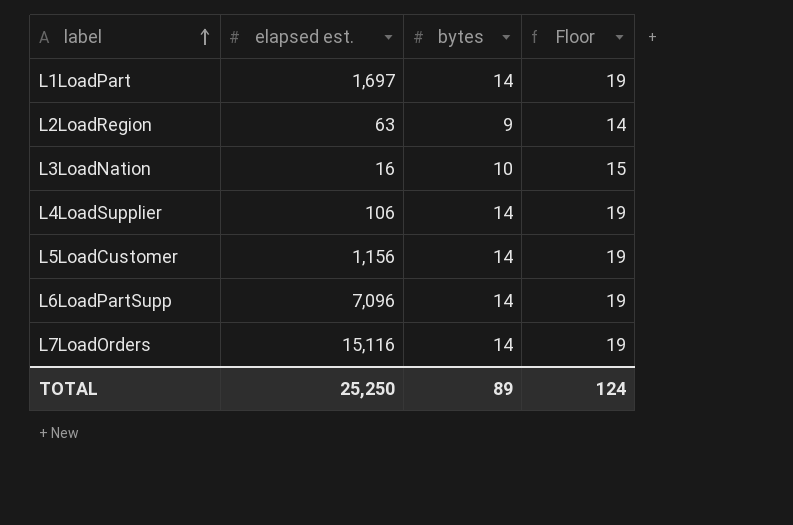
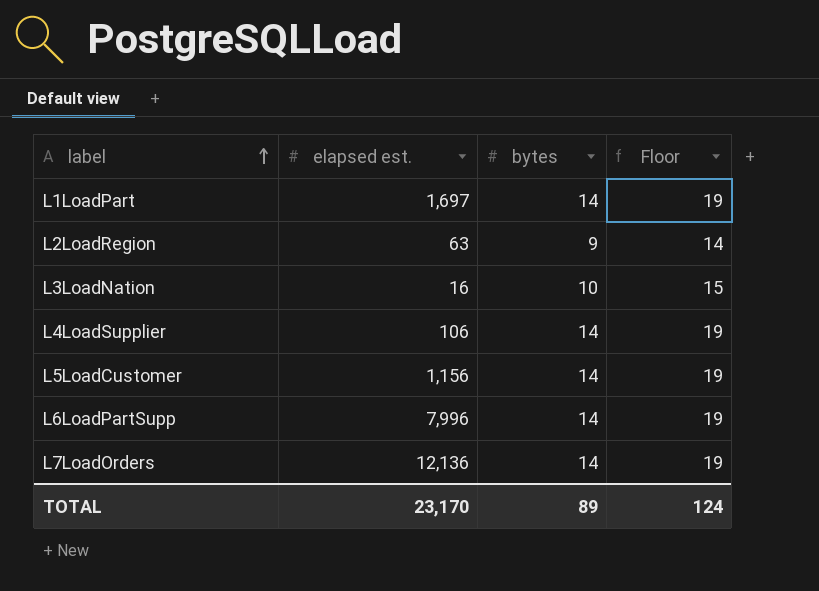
L6LoadPartSupp | elapsed est.: 7,096 -> 7,996
L7LoadOrders | elapsed est.: 15,116 -> 12,136
TOTAL | elapsed est.: 25,250 -> 23,170

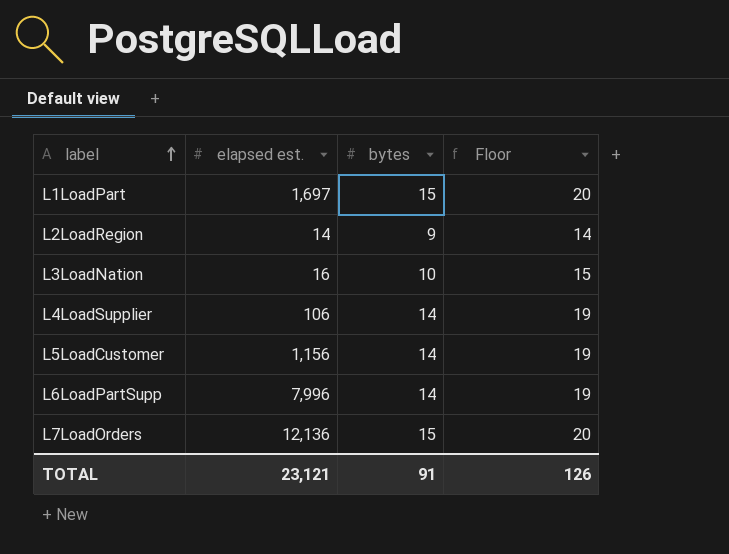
L1LoadPart | bytes: 14 -> 15
L1LoadPart | Floor: 19 -> 20
L2LoadRegion | elapsed est.: 63 -> 14
L7LoadOrders | bytes: 14 -> 15
L7LoadOrders | Floor: 19 -> 20
TOTAL | elapsed est.: 23,170 -> 23,121
TOTAL | bytes: 89 -> 91
TOTAL | Floor: 124 -> 126

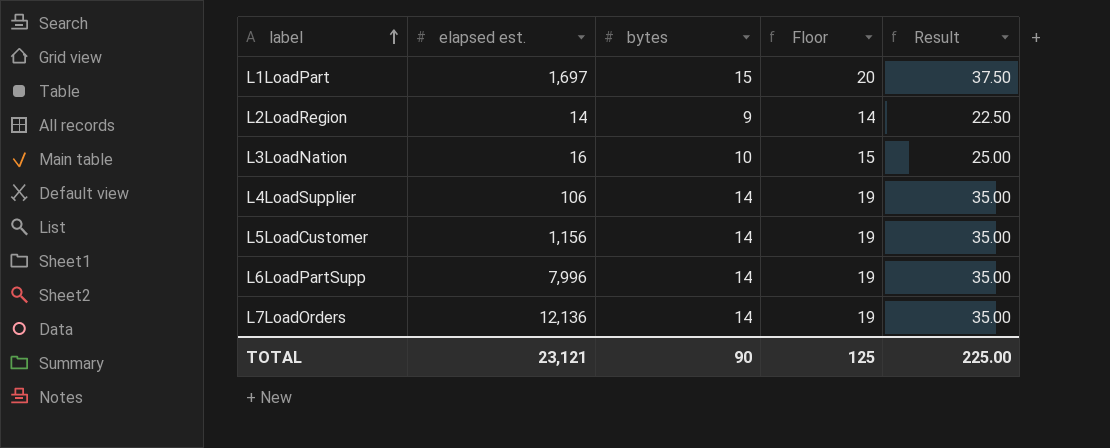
column Result | formula: none -> [bytes] * 2.5
L7LoadOrders | bytes: 15 -> 14
L7LoadOrders | Floor: 20 -> 19
TOTAL | bytes: 91 -> 90
TOTAL | Floor: 126 -> 125

